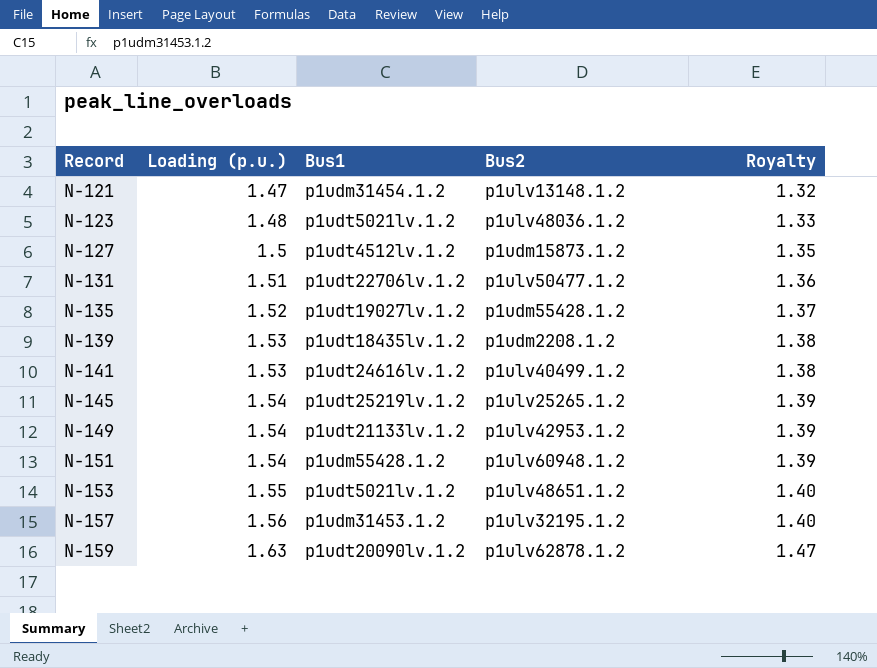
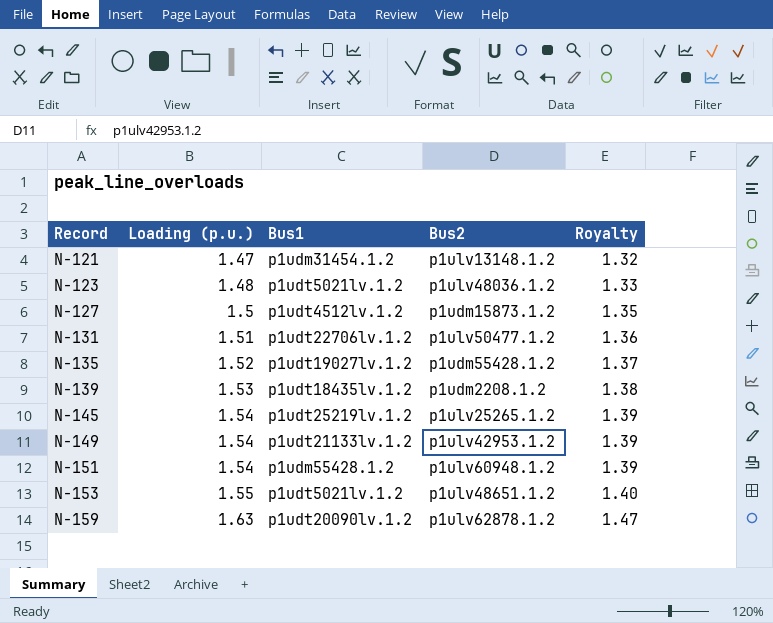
row N-141: 1.53 | p1udt24616lv.1.2 | p1ulv40499.1.2 | 1.38 -> none
row N-157: 1.56 | p1udm31453.1.2 | p1ulv32195.1.2 | 1.40 -> none

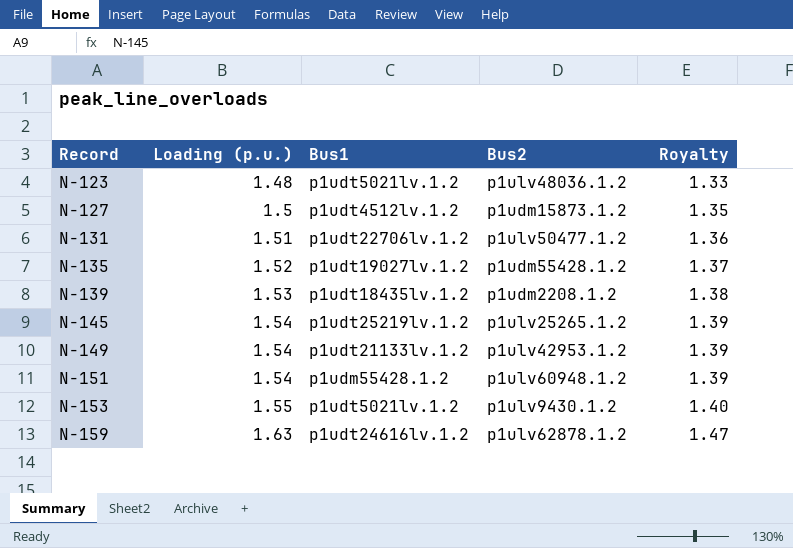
row N-121: 1.47 | p1udm31454.1.2 | p1ulv13148.1.2 | 1.32 -> none
N-153 | Bus2: p1ulv48651.1.2 -> p1ulv9430.1.2
N-159 | Bus1: p1udt20090lv.1.2 -> p1udt24616lv.1.2

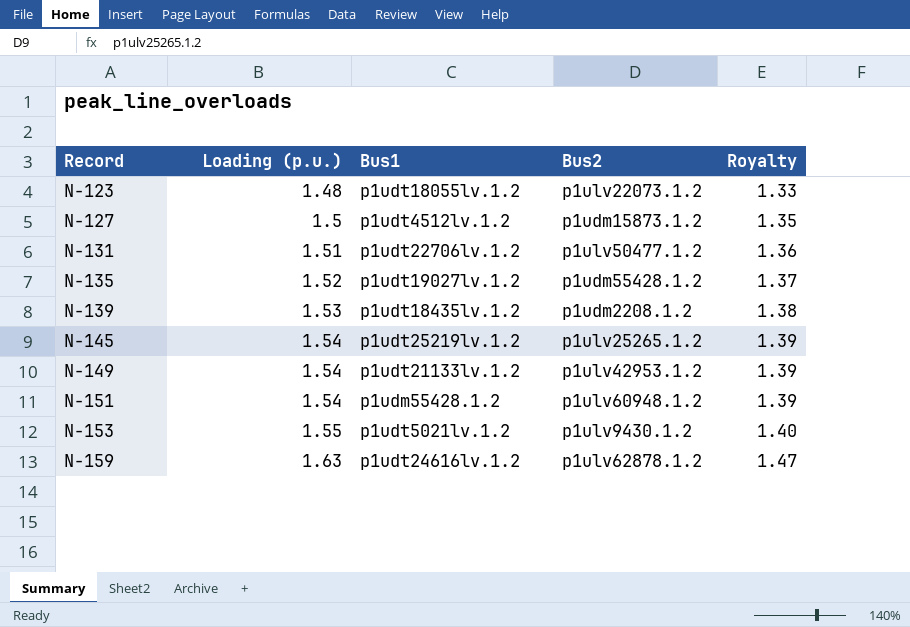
N-123 | Bus1: p1udt5021lv.1.2 -> p1udt18055lv.1.2
N-123 | Bus2: p1ulv48036.1.2 -> p1ulv22073.1.2

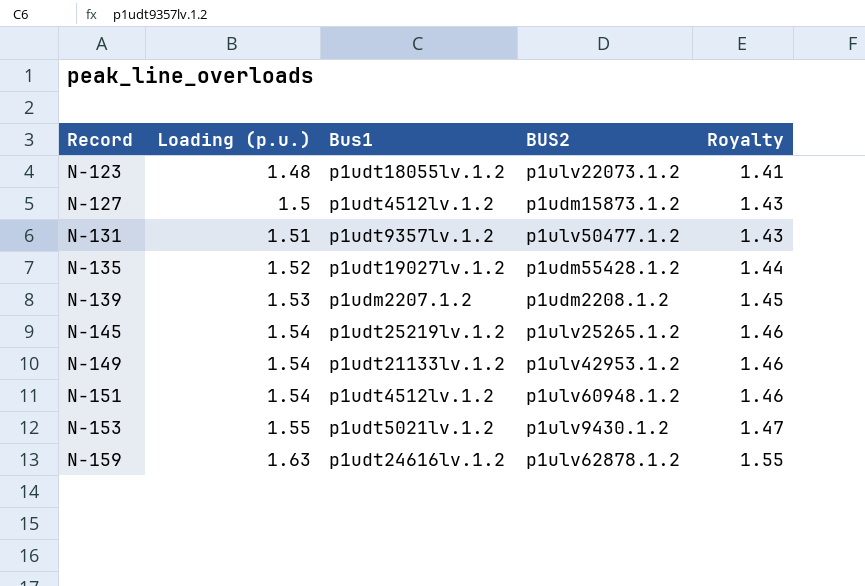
column name: Bus2 -> BUS2
column Royalty | formula: [Loading (p.u.)] * 0.9 -> [Loading (p.u.)] * 0.95
N-131 | Bus1: p1udt22706lv.1.2 -> p1udt9357lv.1.2
N-139 | Bus1: p1udt18435lv.1.2 -> p1udm2207.1.2
N-151 | Bus1: p1udm55428.1.2 -> p1udt4512lv.1.2

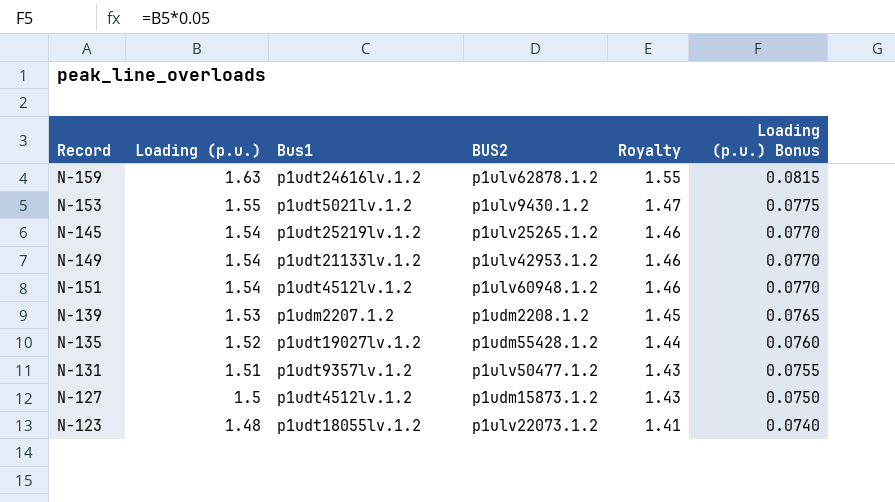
row order: Record ascending -> Loading (p.u.) descending
column Loading (p.u.) Bonus | formula: none -> [Loading (p.u.)] * 0.05

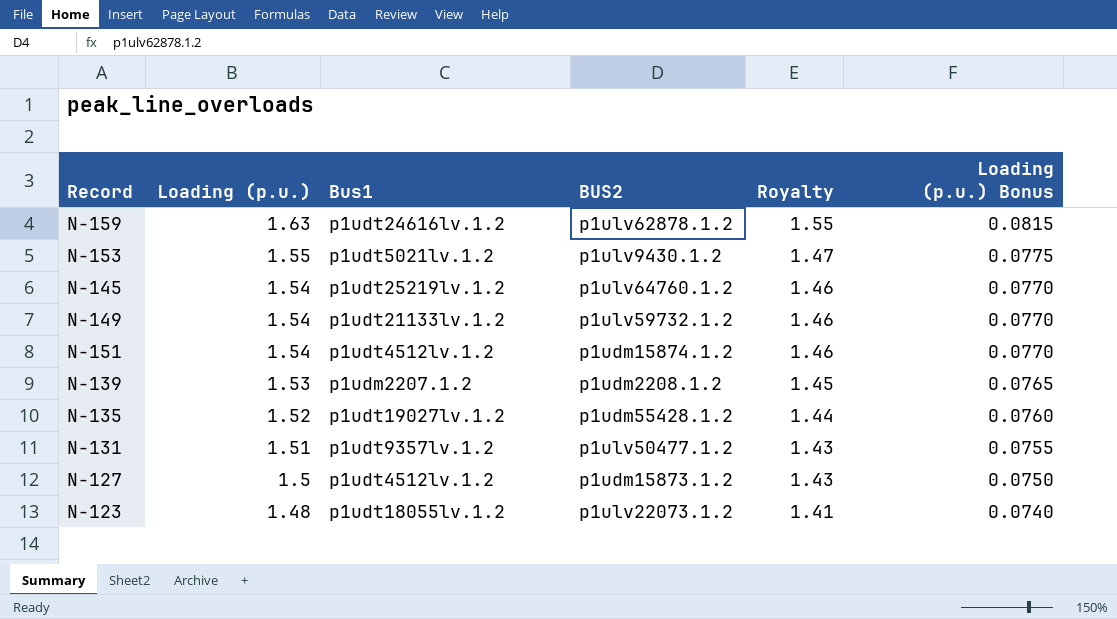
N-145 | BUS2: p1ulv25265.1.2 -> p1ulv64760.1.2
N-149 | BUS2: p1ulv42953.1.2 -> p1ulv59732.1.2
N-151 | BUS2: p1ulv60948.1.2 -> p1udm15874.1.2

